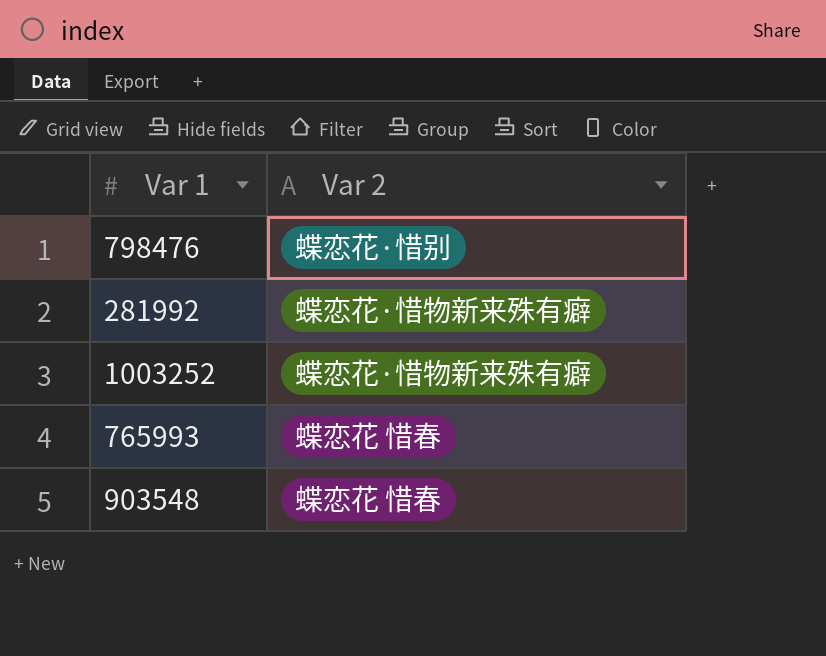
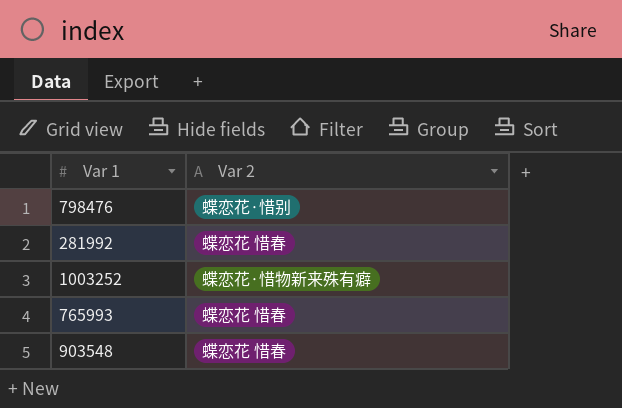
281992 | Var 2: 蝶恋花·惜物新来殊有癖 -> 蝶恋花 惜春

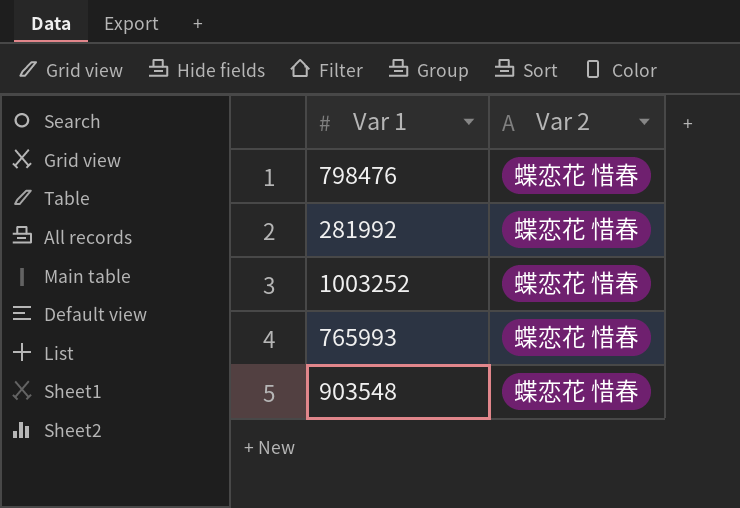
798476 | Var 2: 蝶恋花·惜别 -> 蝶恋花 惜春
1003252 | Var 2: 蝶恋花·惜物新来殊有癖 -> 蝶恋花 惜春

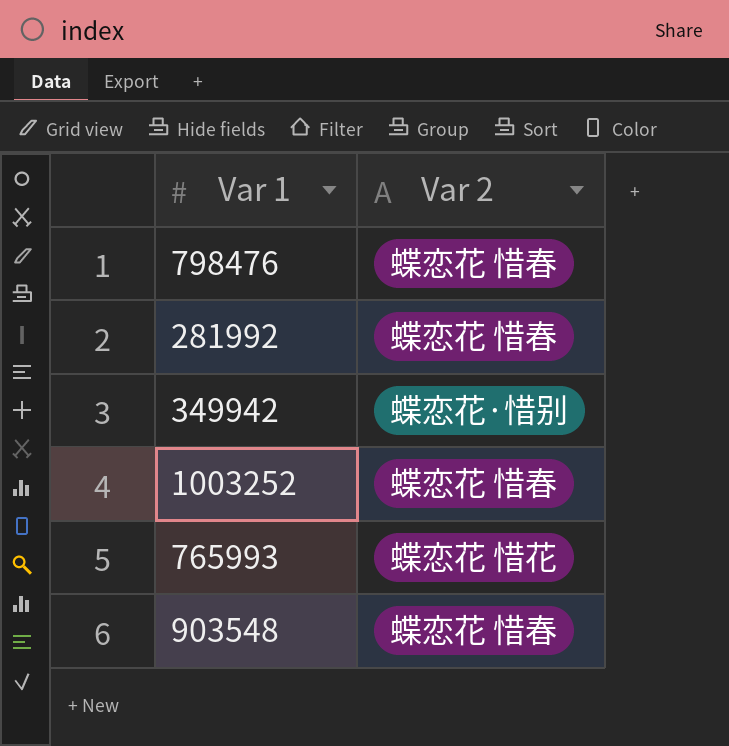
row 349942: none -> 蝶恋花·惜别
765993 | Var 2: 蝶恋花 惜春 -> 蝶恋花 惜花

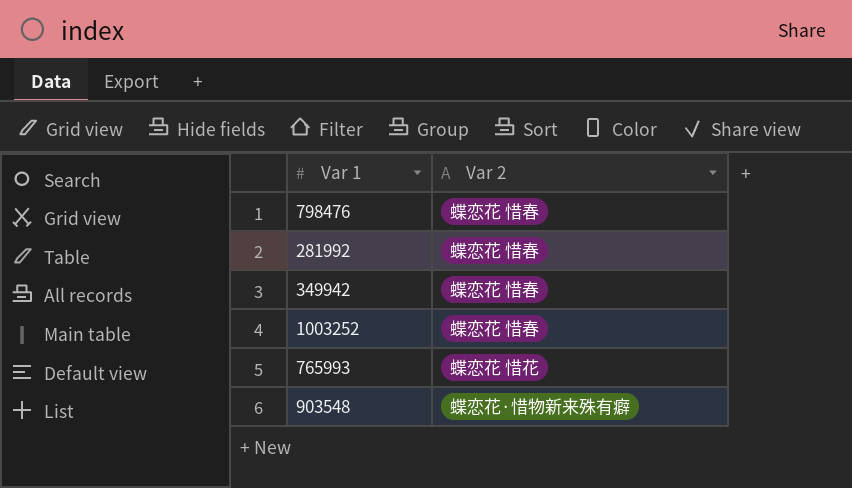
349942 | Var 2: 蝶恋花·惜别 -> 蝶恋花 惜春
903548 | Var 2: 蝶恋花 惜春 -> 蝶恋花·惜物新来殊有癖

